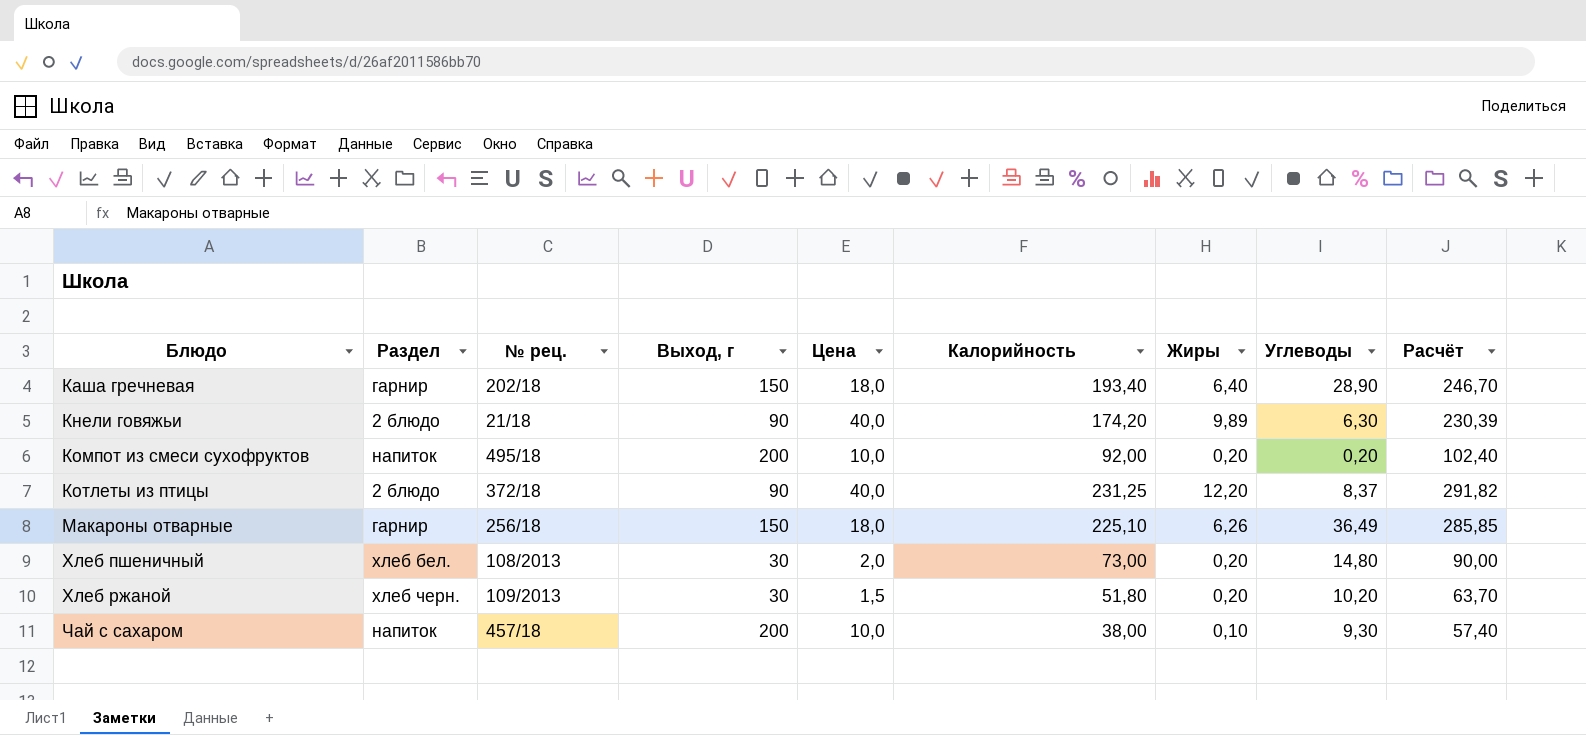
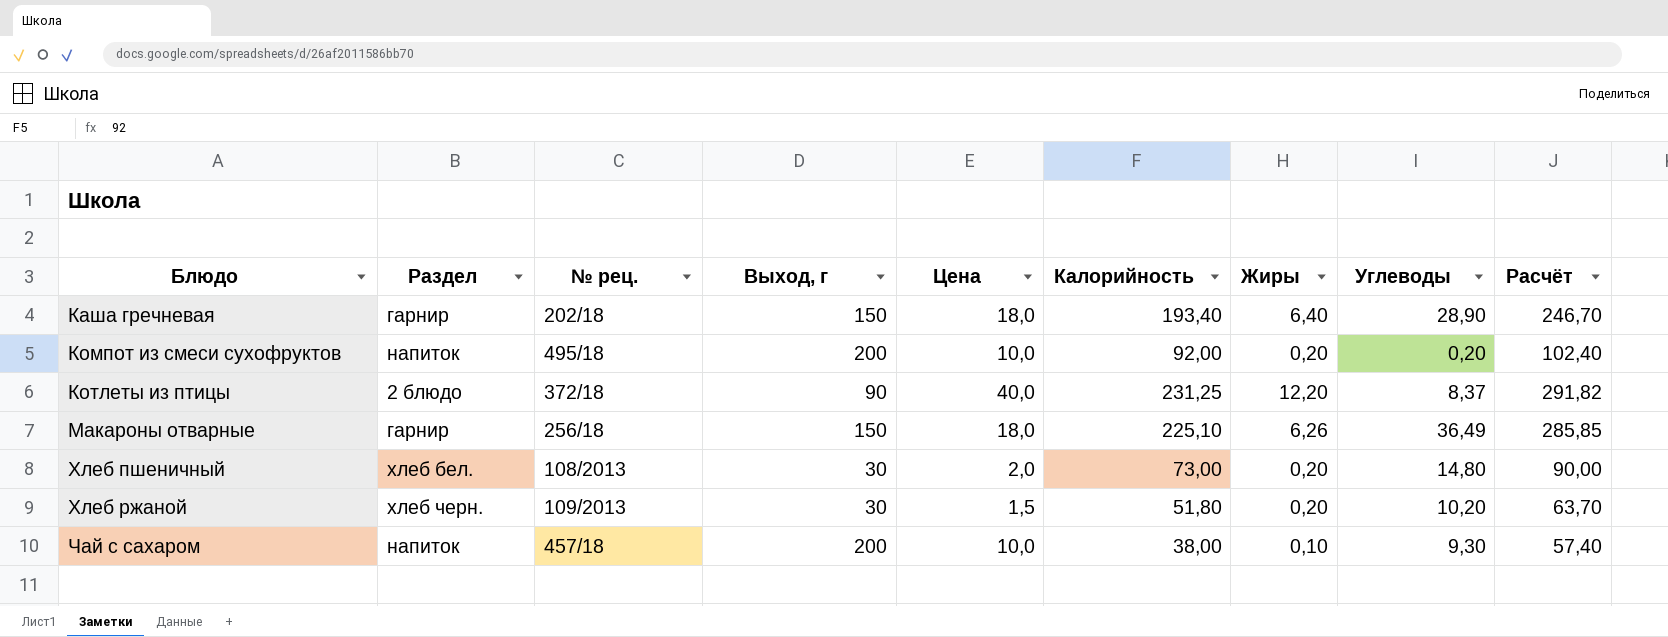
row Кнели говяжьи: 2 блюдо | 21/18 | 90 | 40,0 | 174,20 | 9,89 | 6,30 | 230,39 -> none

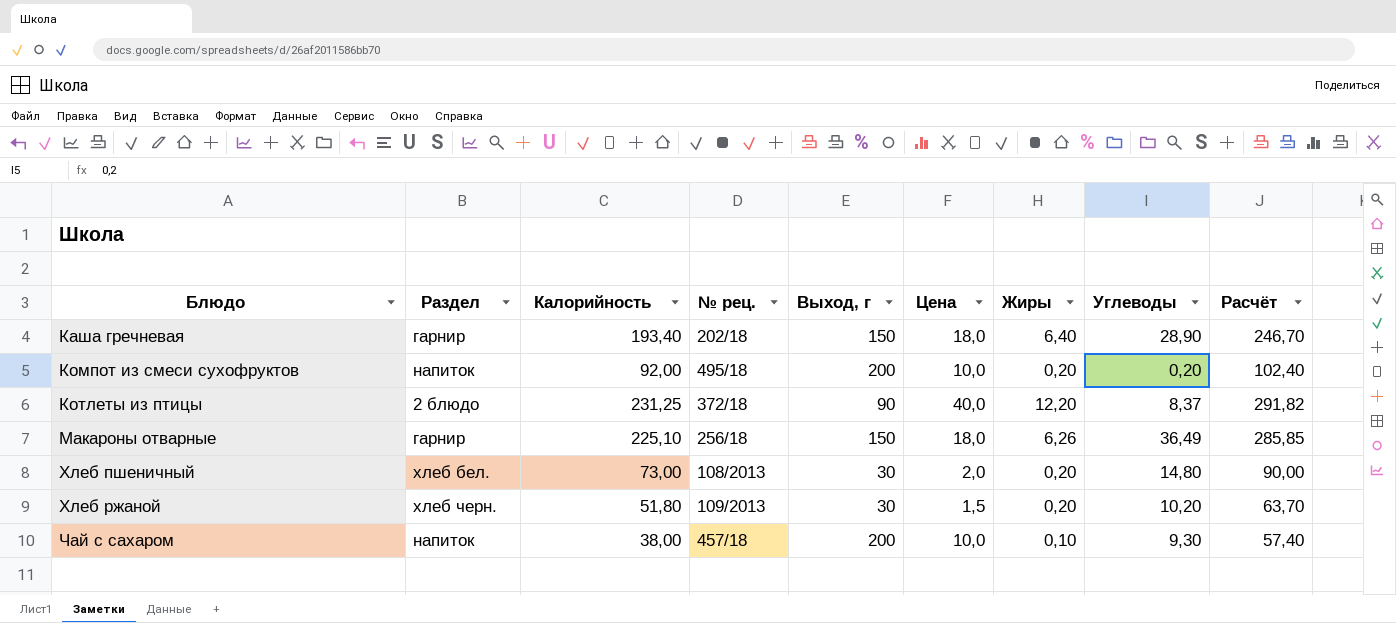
column Калорийность | position: 6 -> 3

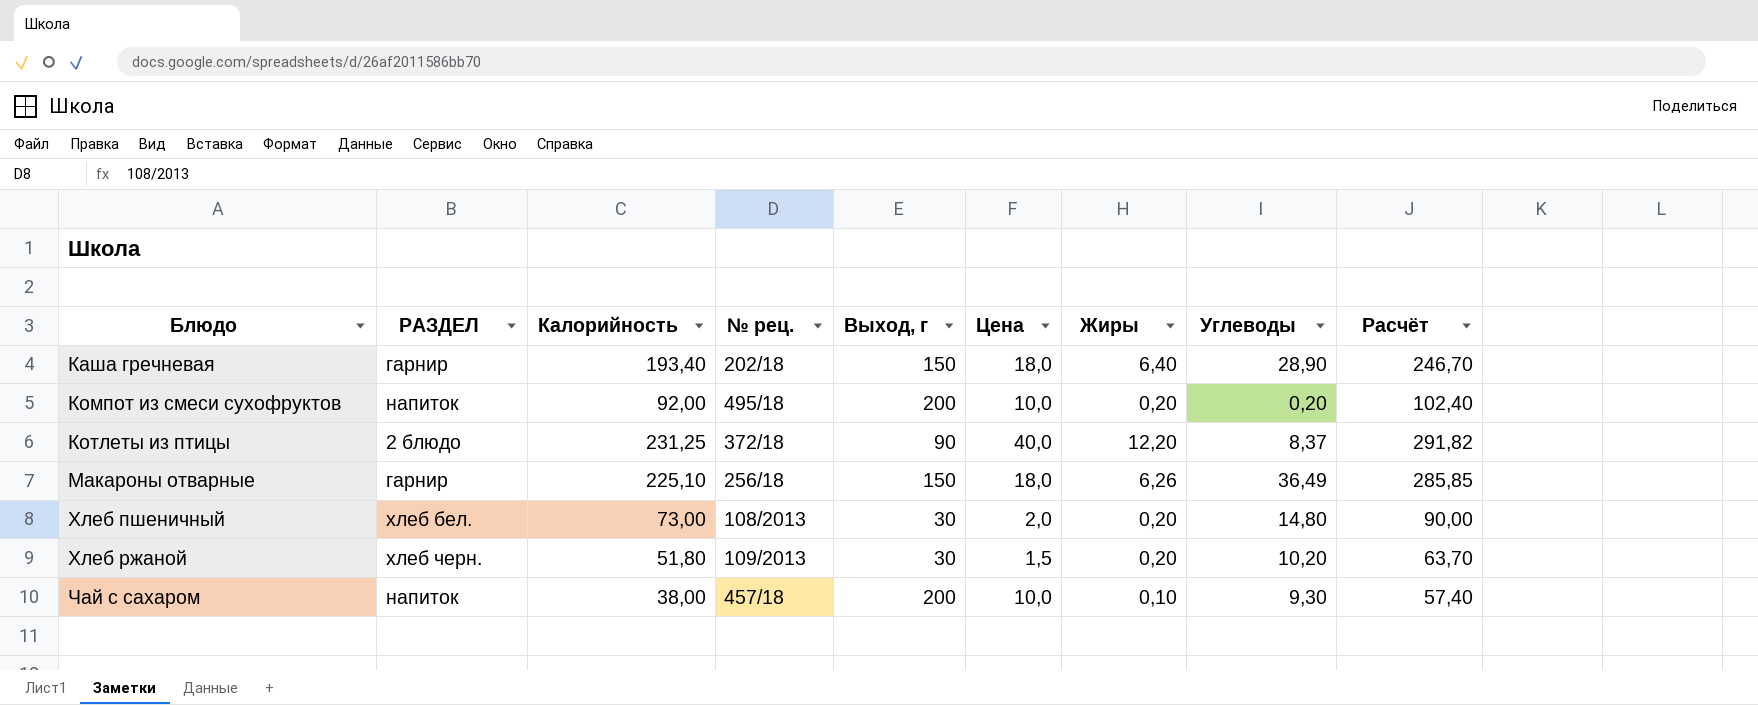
column name: Раздел -> РАЗДЕЛ

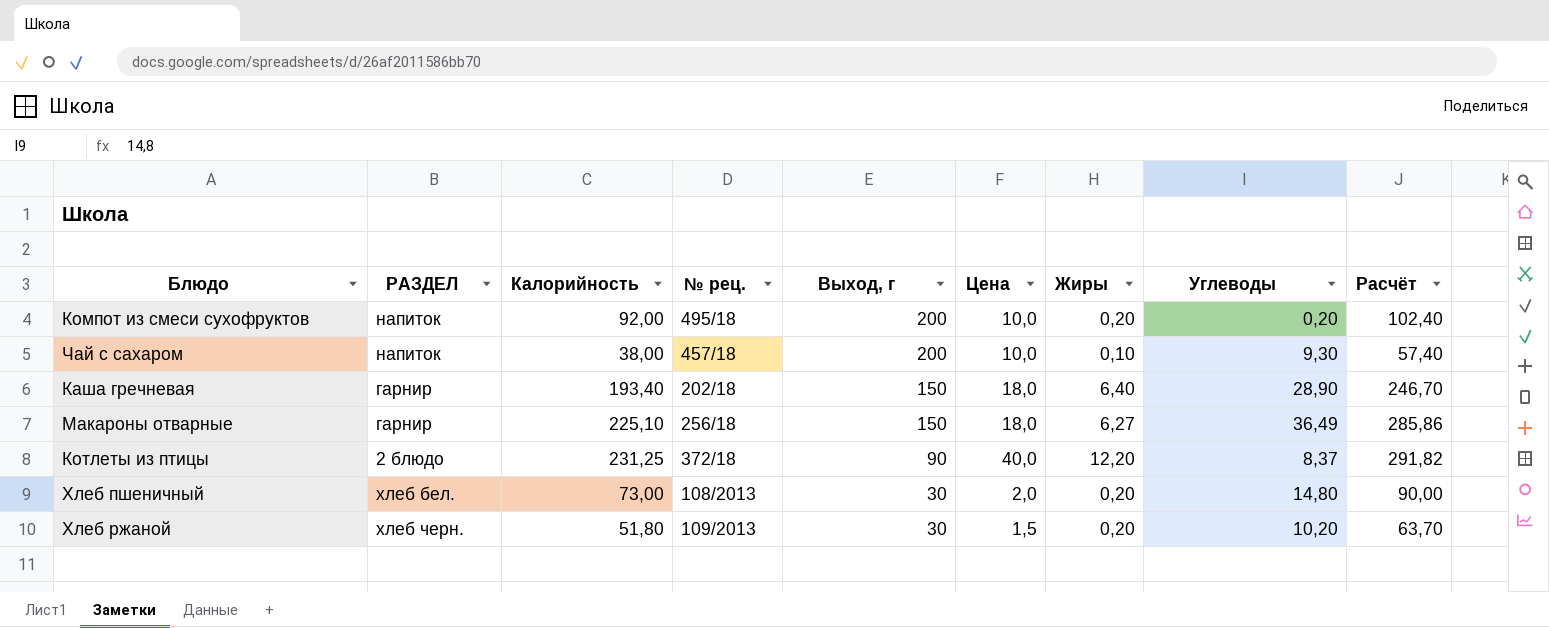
row order: Блюдо ascending -> Выход, г descending
Макароны отварные | Жиры: 6,26 -> 6,27
Макароны отварные | Расчёт: 285,85 -> 285,86

